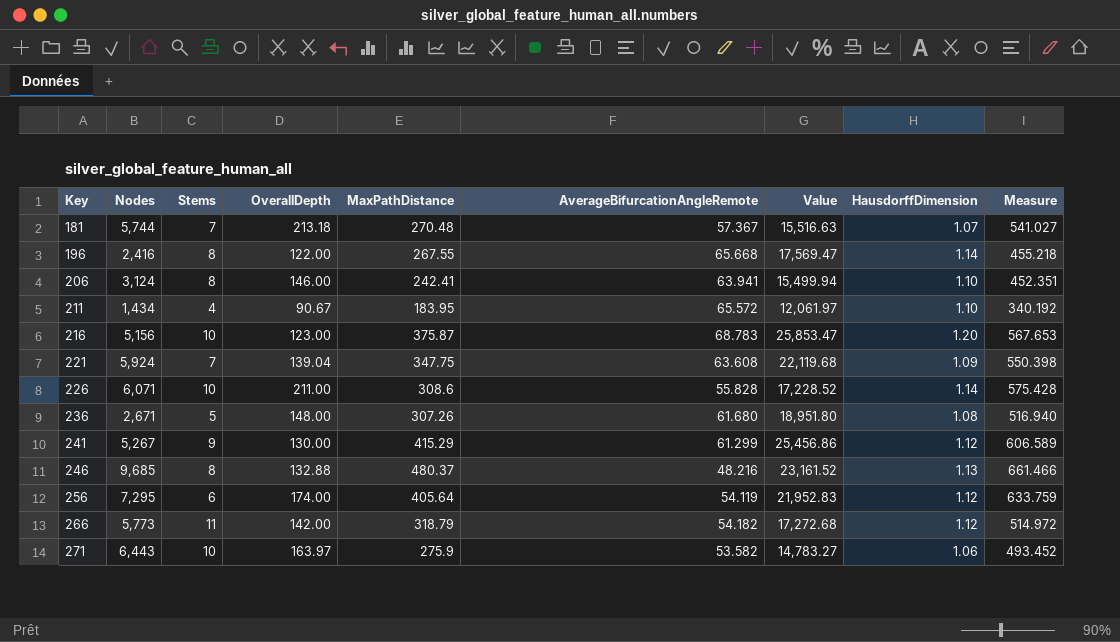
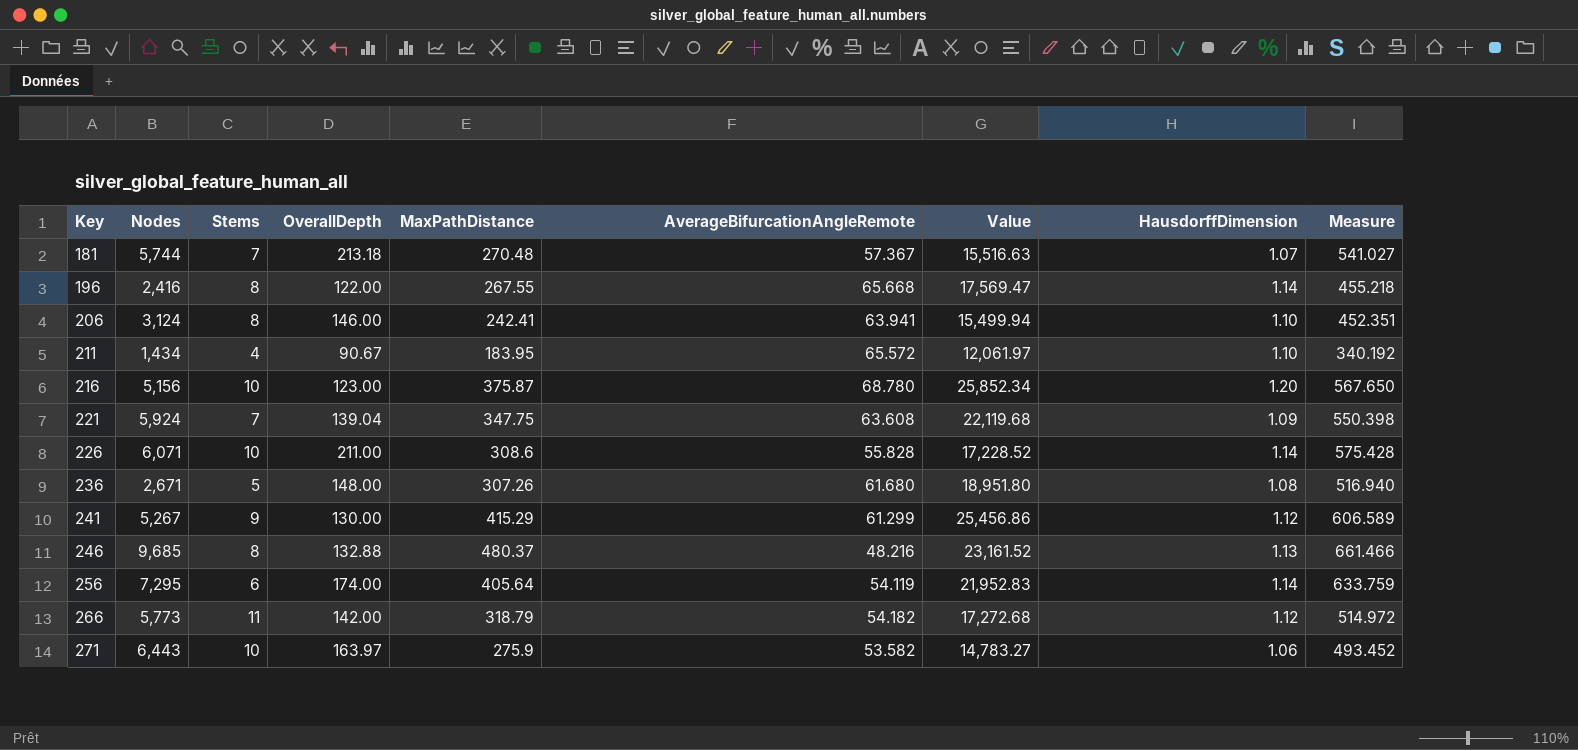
216 | AverageBifurcationAngleRemote: 68.783 -> 68.780
216 | Value: 25,853.47 -> 25,852.34
216 | Measure: 567.653 -> 567.650
256 | HausdorffDimension: 1.12 -> 1.14

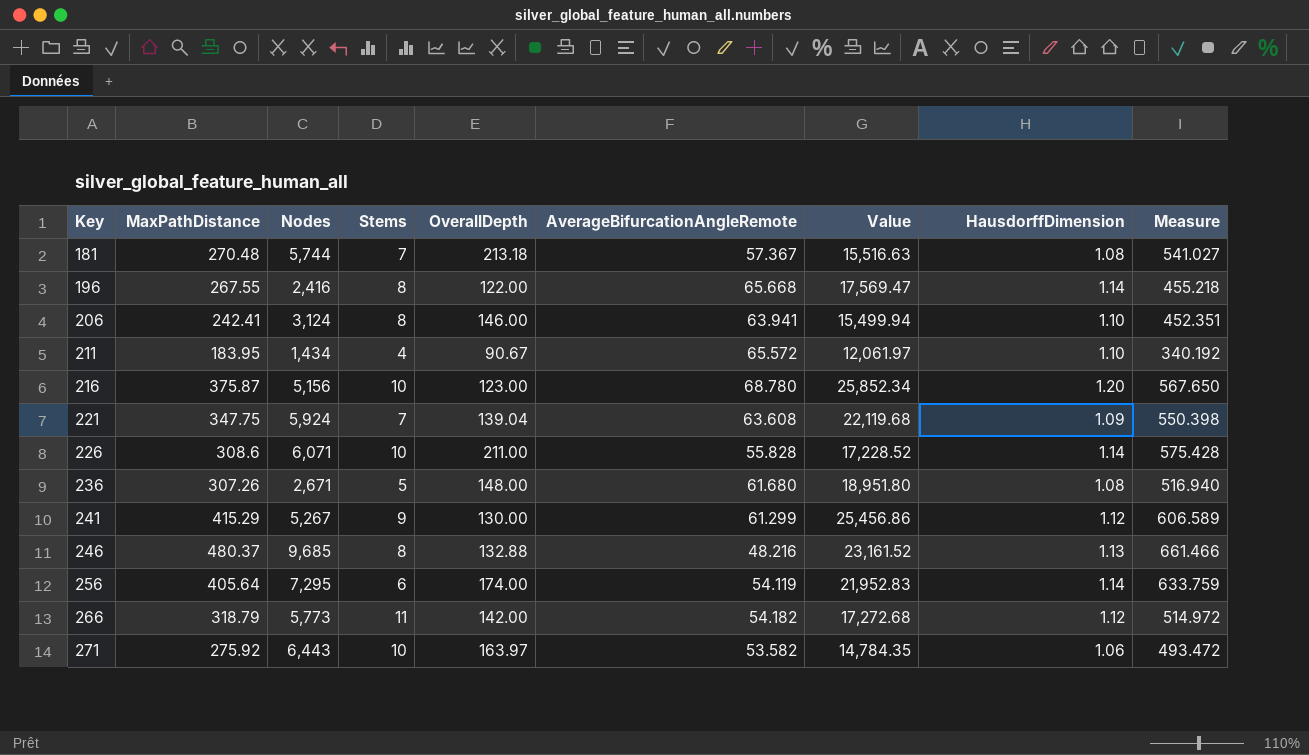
column MaxPathDistance | position: 5 -> 2
181 | HausdorffDimension: 1.07 -> 1.08
271 | MaxPathDistance: 275.9 -> 275.92
271 | Value: 14,783.27 -> 14,784.35
271 | Measure: 493.452 -> 493.472

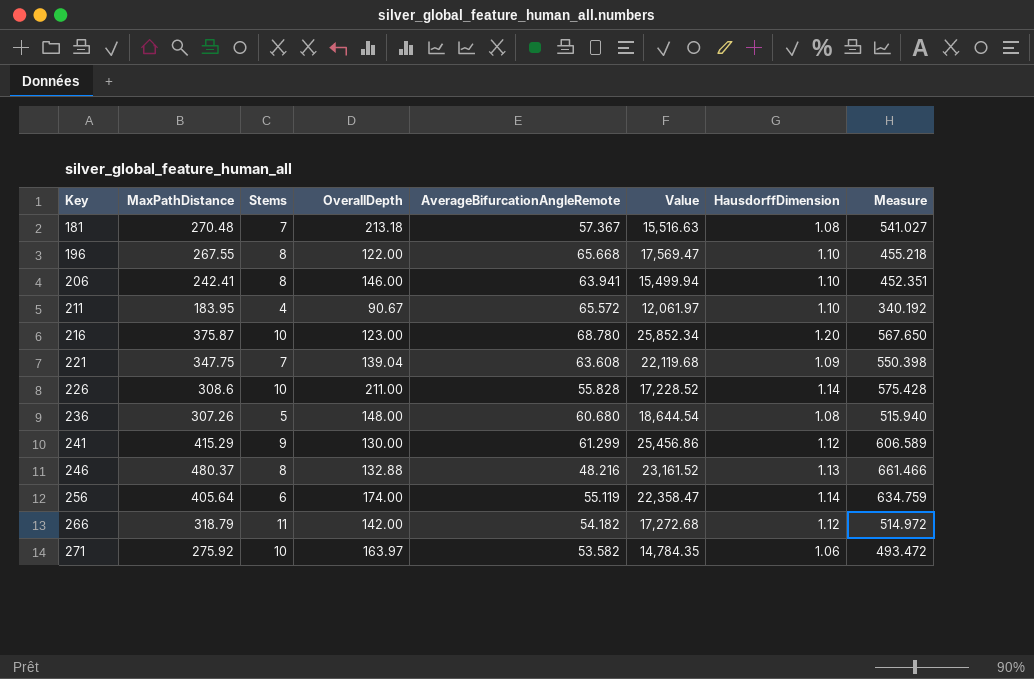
column Nodes | position: 3 -> none
196 | HausdorffDimension: 1.14 -> 1.10
236 | AverageBifurcationAngleRemote: 61.680 -> 60.680
236 | Value: 18,951.80 -> 18,644.54
236 | Measure: 516.940 -> 515.940
256 | AverageBifurcationAngleRemote: 54.119 -> 55.119
256 | Value: 21,952.83 -> 22,358.47
256 | Measure: 633.759 -> 634.759

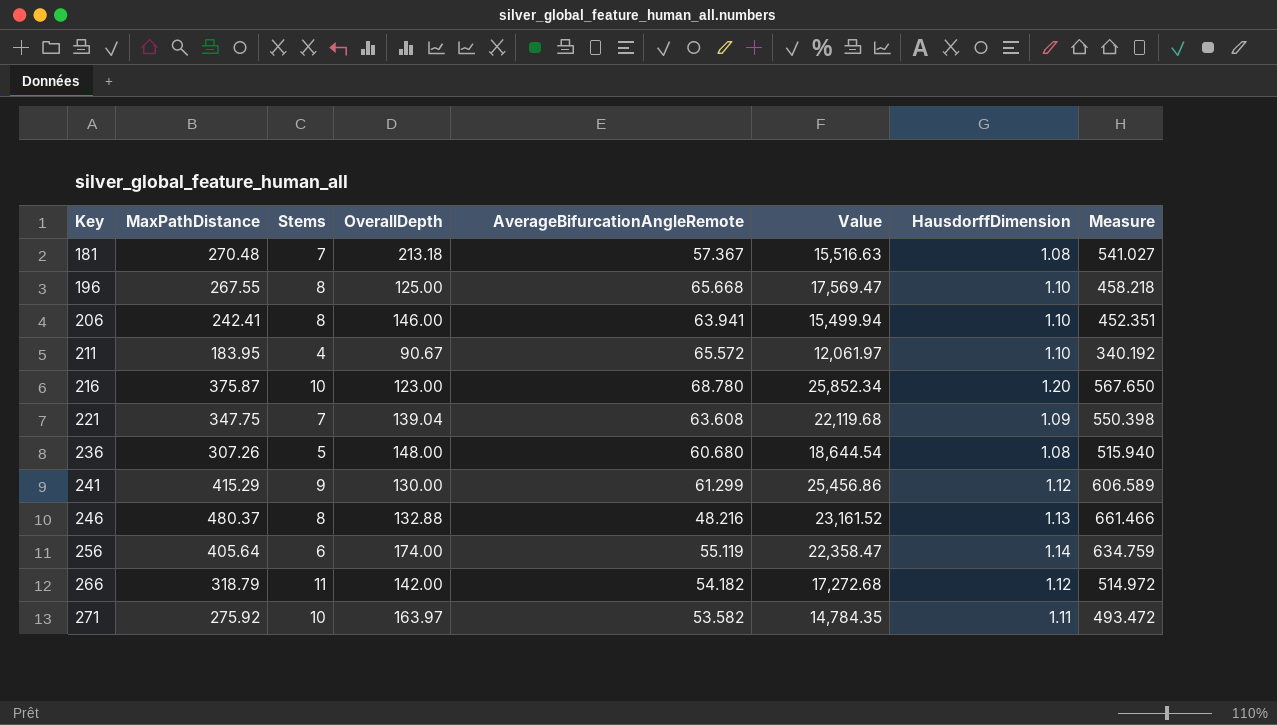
row 226: 308.6 | 10 | 211.00 | 55.828 | 17,228.52 | 1.14 | 575.428 -> none
196 | OverallDepth: 122.00 -> 125.00
196 | Measure: 455.218 -> 458.218
271 | HausdorffDimension: 1.06 -> 1.11

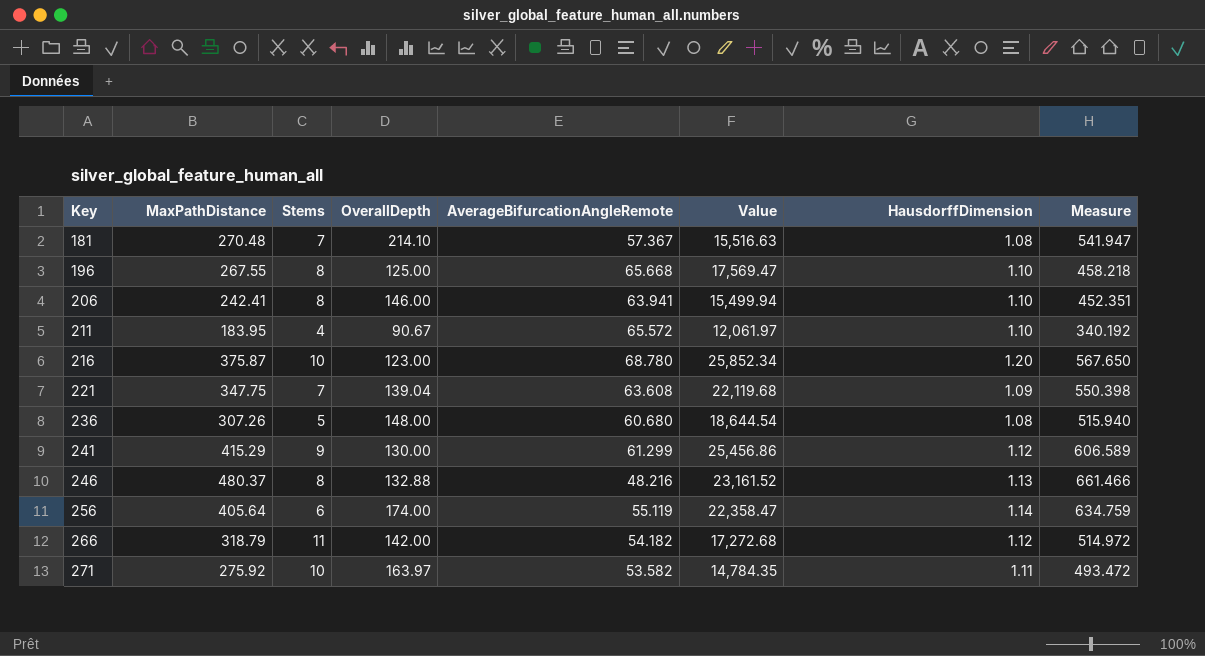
181 | OverallDepth: 213.18 -> 214.10
181 | Measure: 541.027 -> 541.947

